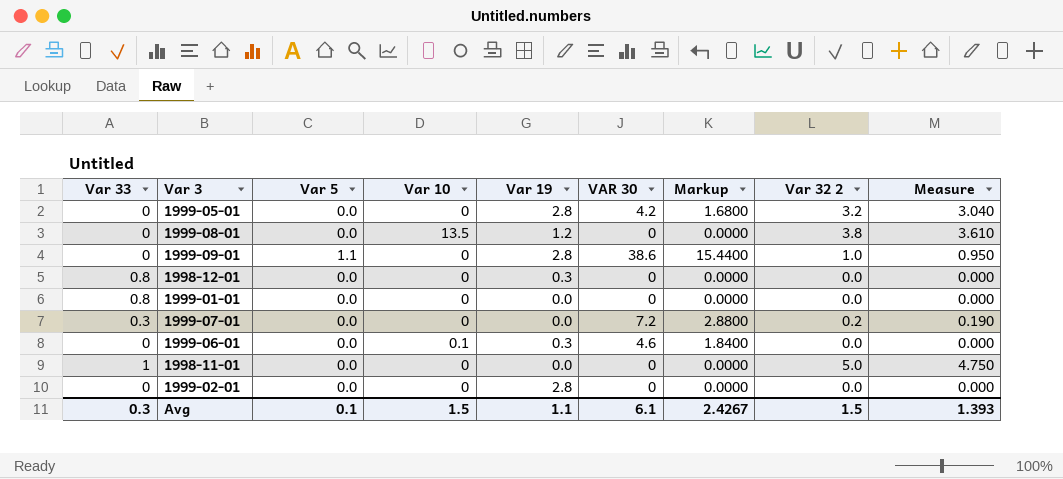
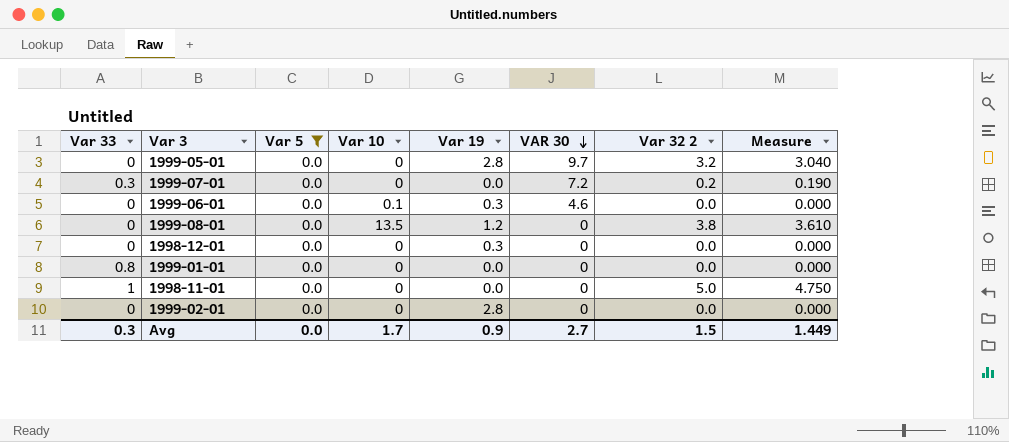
filter: none -> Var 5 = 0.0
row order: none -> VAR 30 descending
column Markup | formula: [VAR 30] * 0.4 -> none
1999-05-01 | VAR 30: 4.2 -> 9.7
1998-12-01 | Var 33: 0.8 -> 0
Avg | Var 5: 0.1 -> 0.0
Avg | Var 10: 1.5 -> 1.7
Avg | Var 19: 1.1 -> 0.9
Avg | VAR 30: 6.1 -> 2.7
Avg | Measure: 1.393 -> 1.449

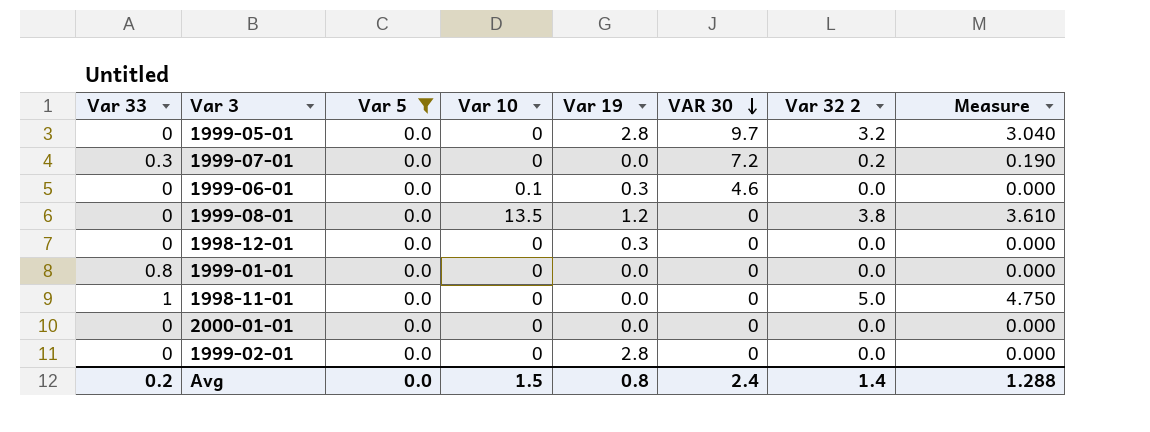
row 2000-01-01: none -> 0 | 0.0 | 0 | 0.0 | 0 | 0.0 | 0.000
Avg | Var 33: 0.3 -> 0.2
Avg | Var 10: 1.7 -> 1.5
Avg | Var 19: 0.9 -> 0.8
Avg | VAR 30: 2.7 -> 2.4
Avg | Var 32 2: 1.5 -> 1.4
Avg | Measure: 1.449 -> 1.288

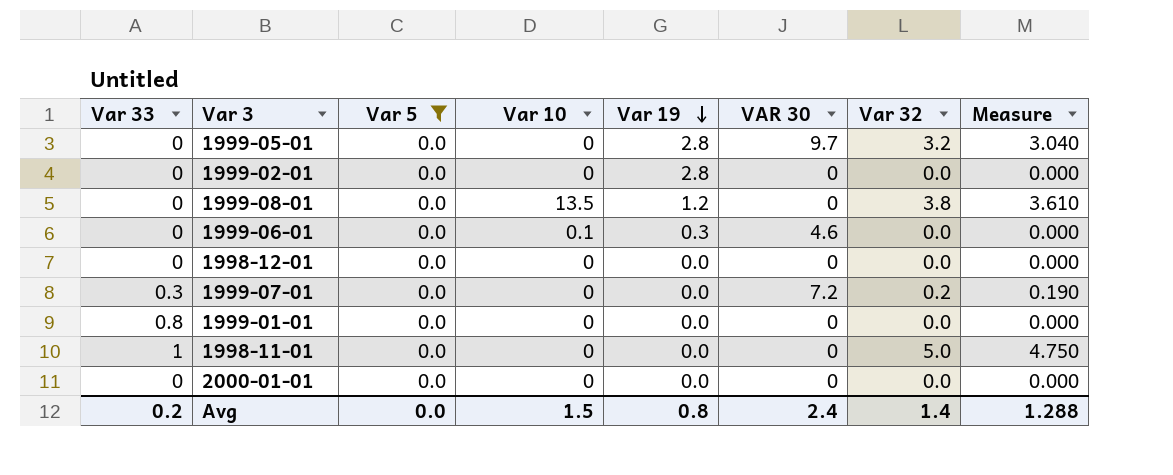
row order: VAR 30 descending -> Var 19 descending
column name: Var 32 2 -> Var 32
1998-12-01 | Var 19: 0.3 -> 0.0

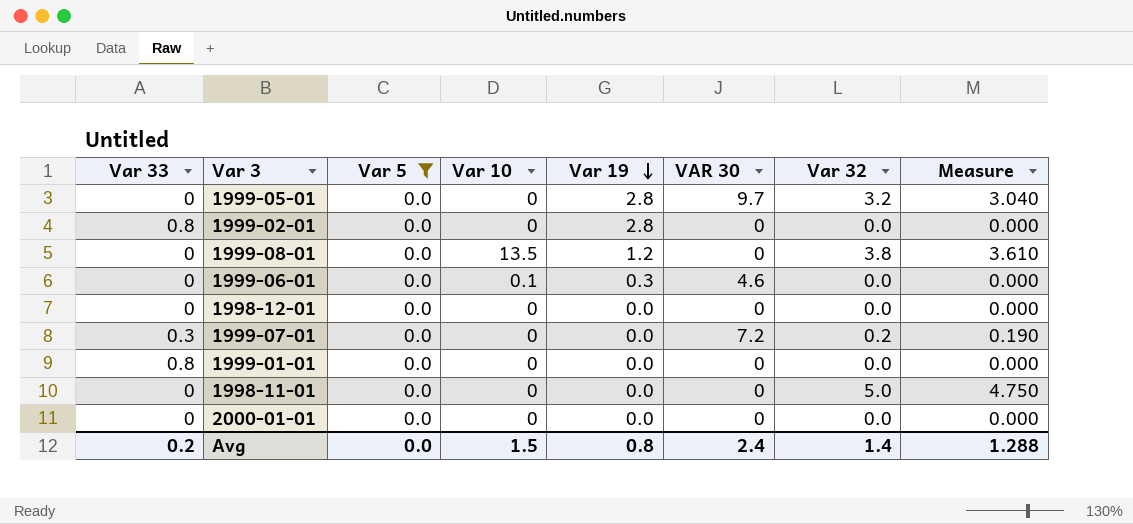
1999-02-01 | Var 33: 0 -> 0.8
1998-11-01 | Var 33: 1 -> 0

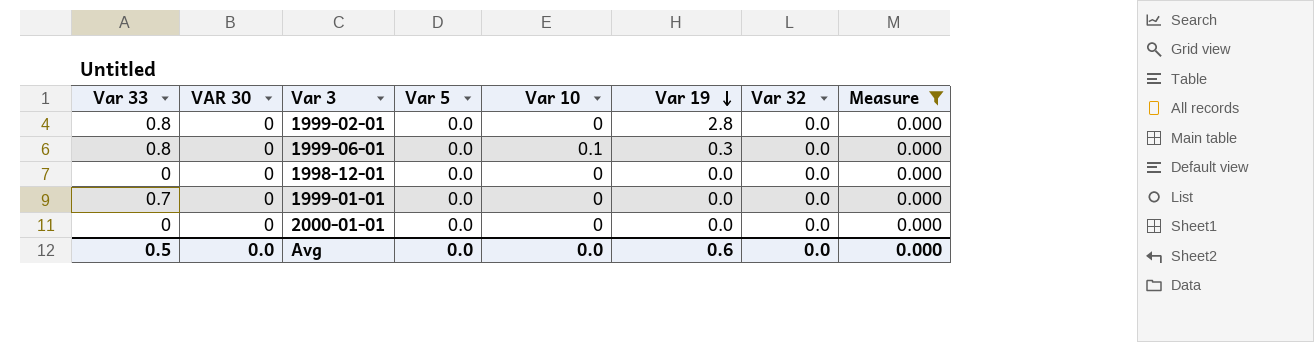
filter: Var 5 = 0.0 -> Measure = 0.000
column VAR 30 | position: 6 -> 2
1999-06-01 | Var 33: 0 -> 0.8
1999-06-01 | VAR 30: 4.6 -> 0
1999-01-01 | Var 33: 0.8 -> 0.7
Avg | Var 33: 0.2 -> 0.5
Avg | VAR 30: 2.4 -> 0.0
Avg | Var 10: 1.5 -> 0.0
Avg | Var 19: 0.8 -> 0.6
Avg | Var 32: 1.4 -> 0.0
Avg | Measure: 1.288 -> 0.000

